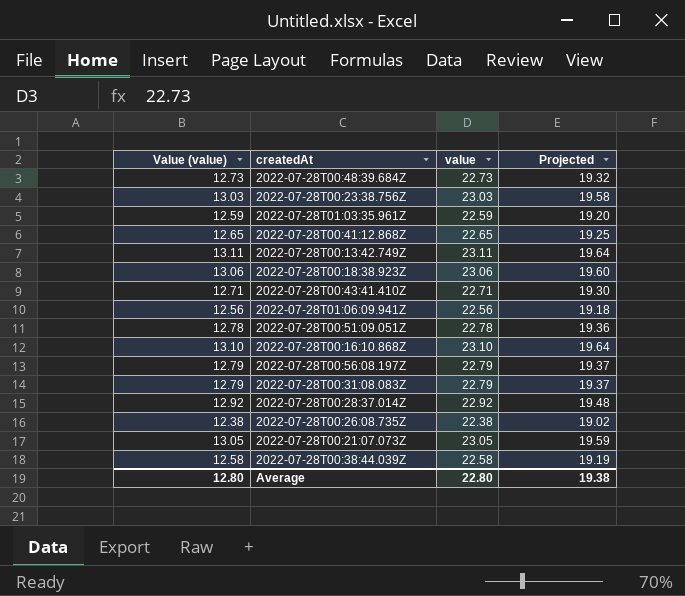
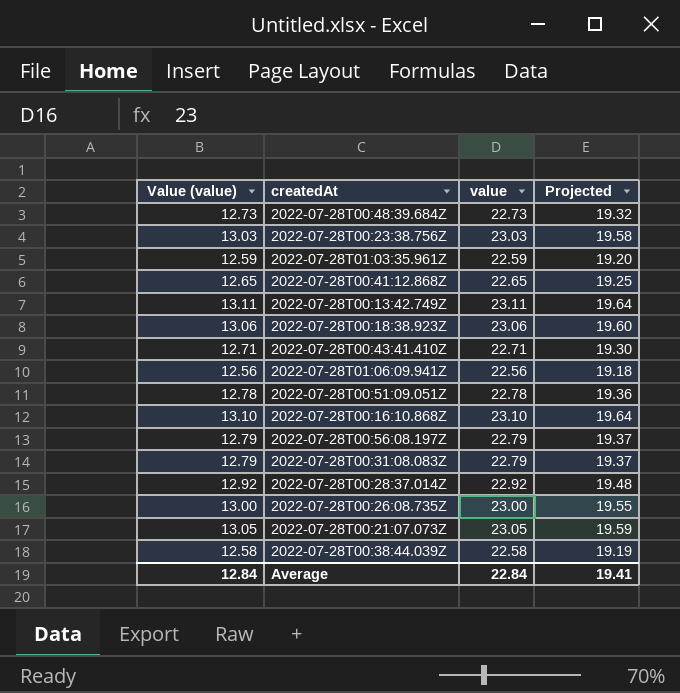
2022-07-28T00:26:08.735Z | Value (value): 12.38 -> 13.00
2022-07-28T00:26:08.735Z | value: 22.38 -> 23.00
2022-07-28T00:26:08.735Z | Projected: 19.02 -> 19.55
Average | Value (value): 12.80 -> 12.84
Average | value: 22.80 -> 22.84
Average | Projected: 19.38 -> 19.41

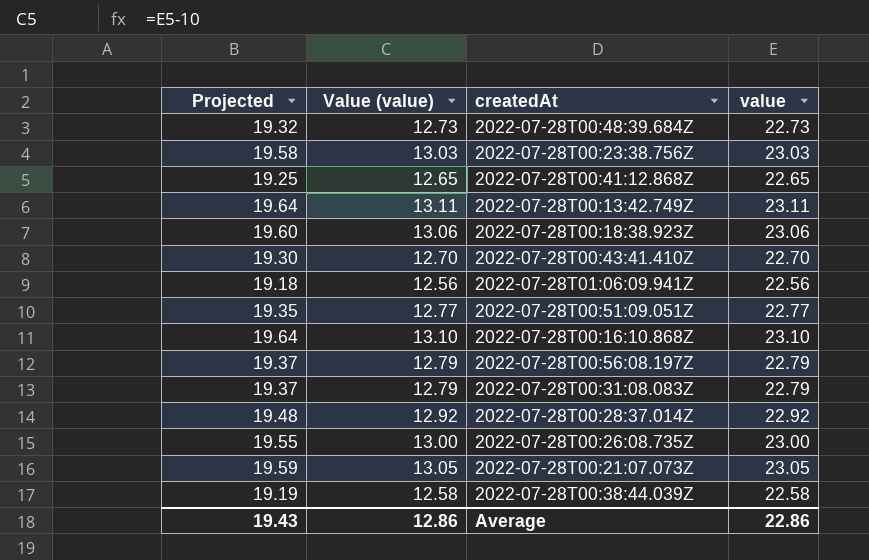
column Projected | position: 4 -> 1
row 2022-07-28T01:03:35.961Z: 12.59 | 22.59 | 19.20 -> none
2022-07-28T00:43:41.410Z | Value (value): 12.71 -> 12.70
2022-07-28T00:43:41.410Z | value: 22.71 -> 22.70
2022-07-28T00:51:09.051Z | Projected: 19.36 -> 19.35
2022-07-28T00:51:09.051Z | Value (value): 12.78 -> 12.77
2022-07-28T00:51:09.051Z | value: 22.78 -> 22.77
Average | Projected: 19.41 -> 19.43
Average | Value (value): 12.84 -> 12.86
Average | value: 22.84 -> 22.86

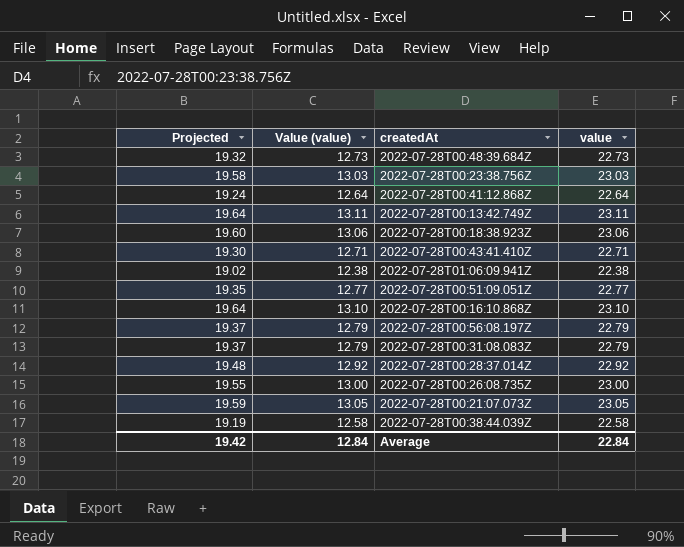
2022-07-28T00:41:12.868Z | Projected: 19.25 -> 19.24
2022-07-28T00:41:12.868Z | Value (value): 12.65 -> 12.64
2022-07-28T00:41:12.868Z | value: 22.65 -> 22.64
2022-07-28T00:43:41.410Z | Value (value): 12.70 -> 12.71
2022-07-28T00:43:41.410Z | value: 22.70 -> 22.71
2022-07-28T01:06:09.941Z | Projected: 19.18 -> 19.02
2022-07-28T01:06:09.941Z | Value (value): 12.56 -> 12.38
2022-07-28T01:06:09.941Z | value: 22.56 -> 22.38
Average | Projected: 19.43 -> 19.42
Average | Value (value): 12.86 -> 12.84
Average | value: 22.86 -> 22.84

